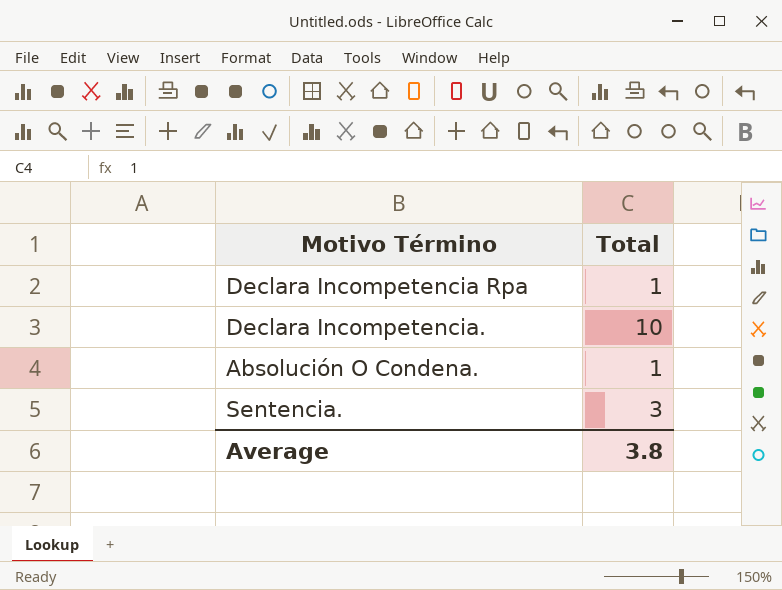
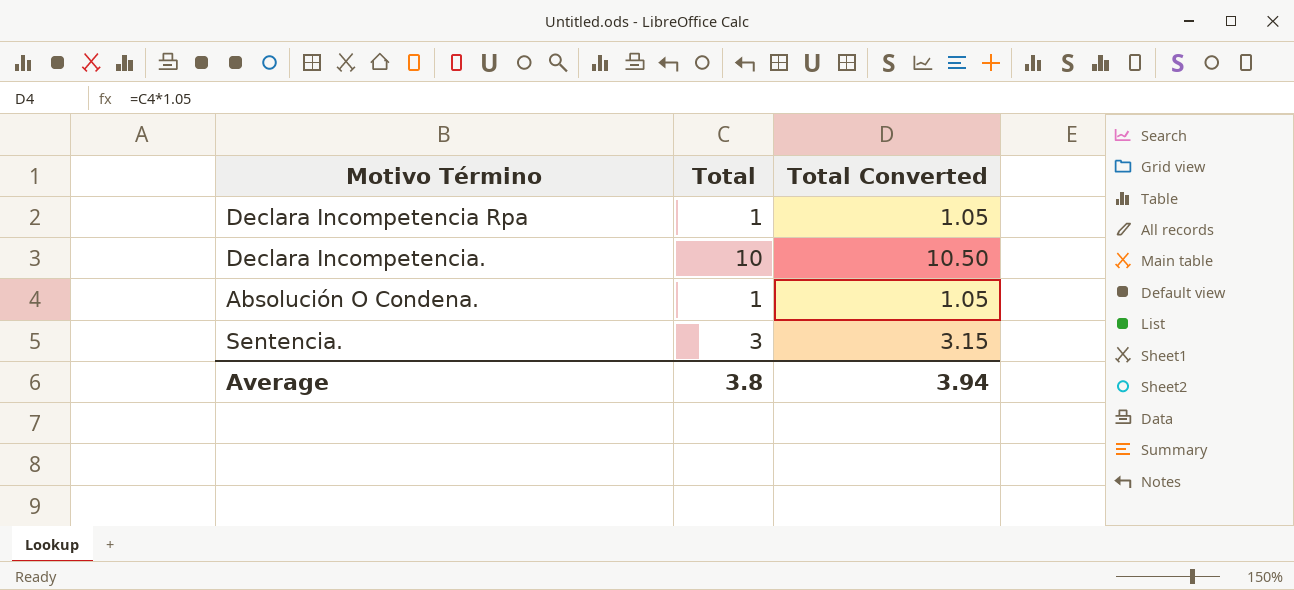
column Total Converted | formula: none -> [Total] * 1.05

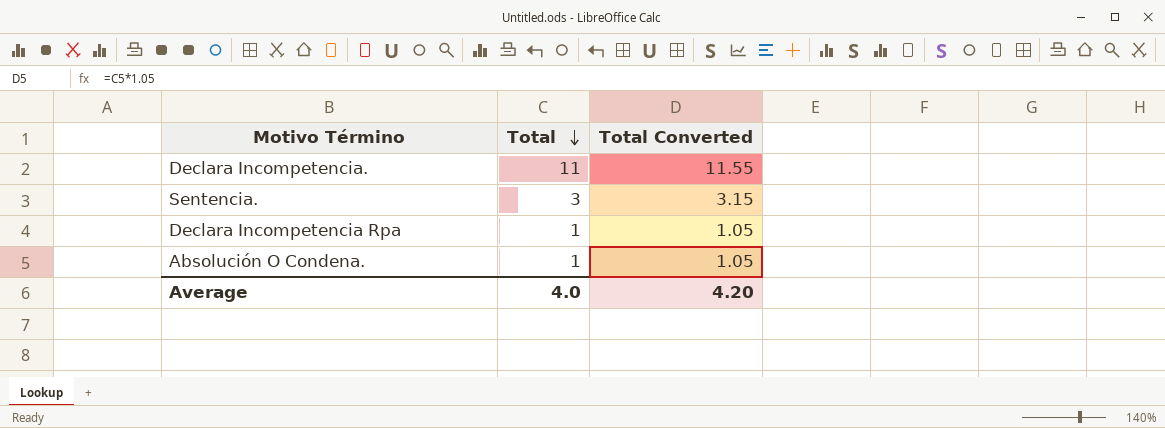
row order: none -> Total descending
Declara Incompetencia. | Total: 10 -> 11
Declara Incompetencia. | Total Converted: 10.50 -> 11.55
Average | Total: 3.8 -> 4.0
Average | Total Converted: 3.94 -> 4.20

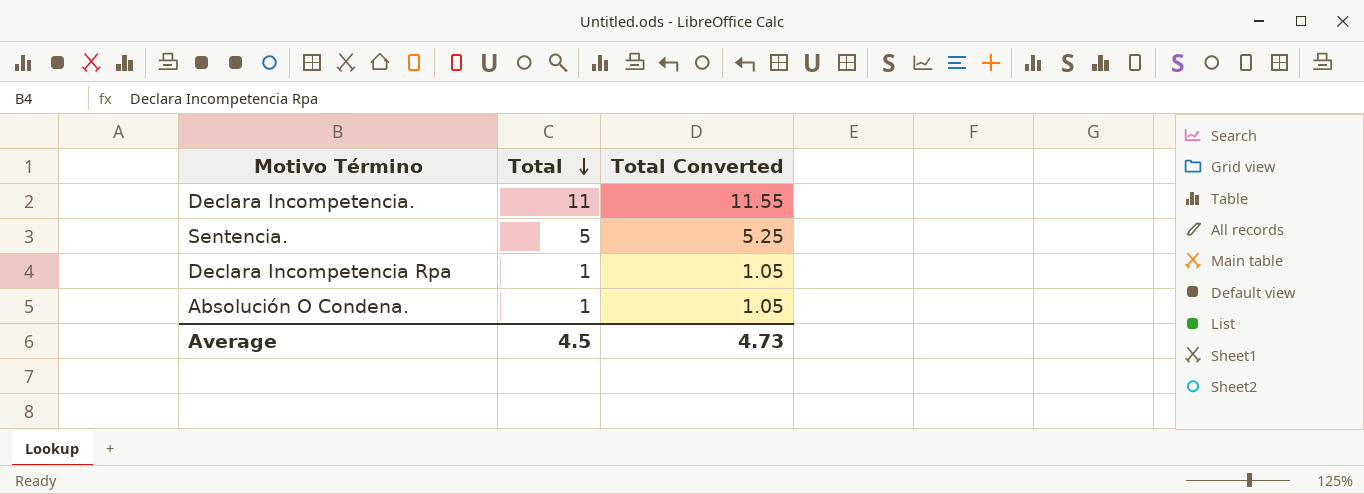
Sentencia. | Total: 3 -> 5
Sentencia. | Total Converted: 3.15 -> 5.25
Average | Total: 4.0 -> 4.5
Average | Total Converted: 4.20 -> 4.73

